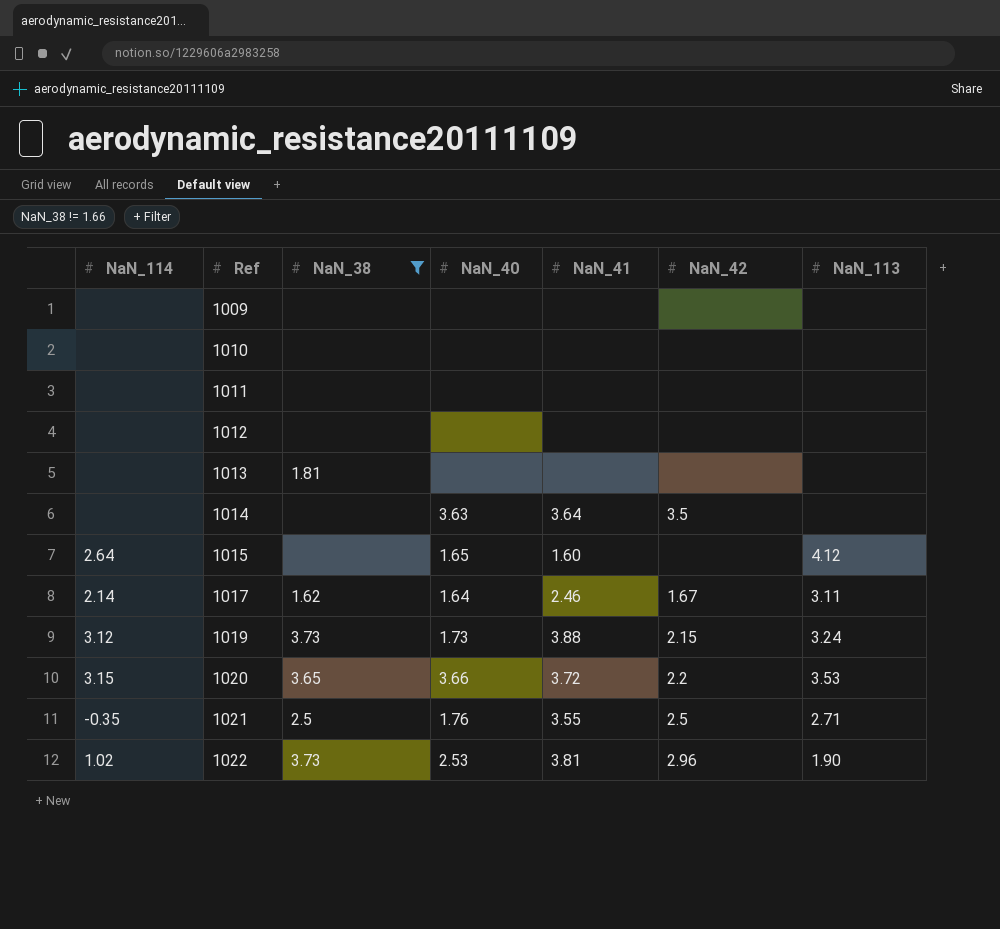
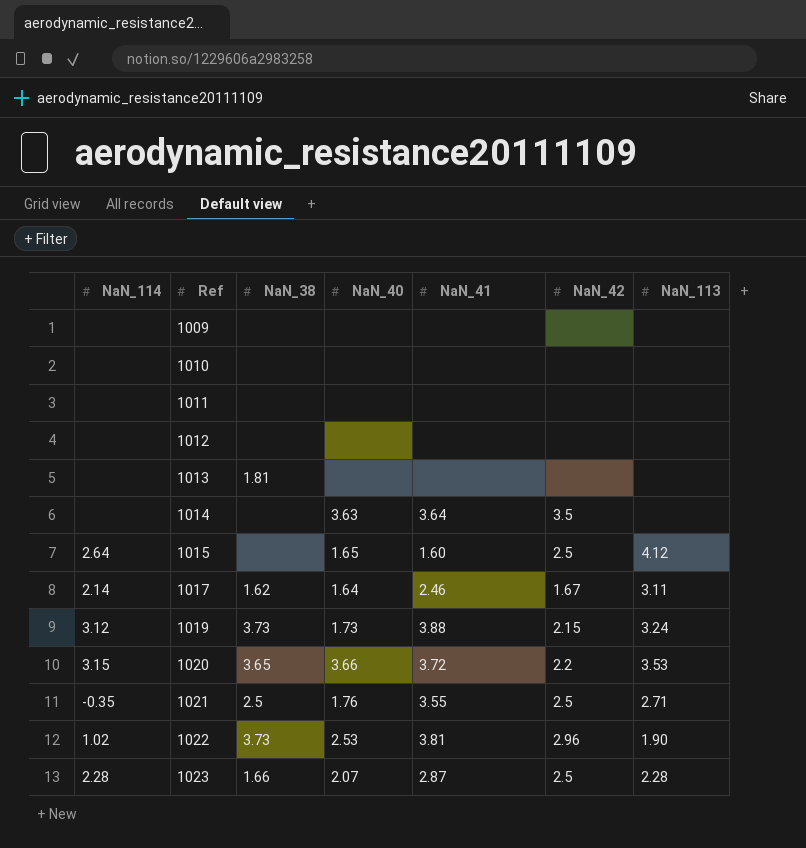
filter: NaN_38 != 1.66 -> none
1015 | NaN_42: none -> 2.5

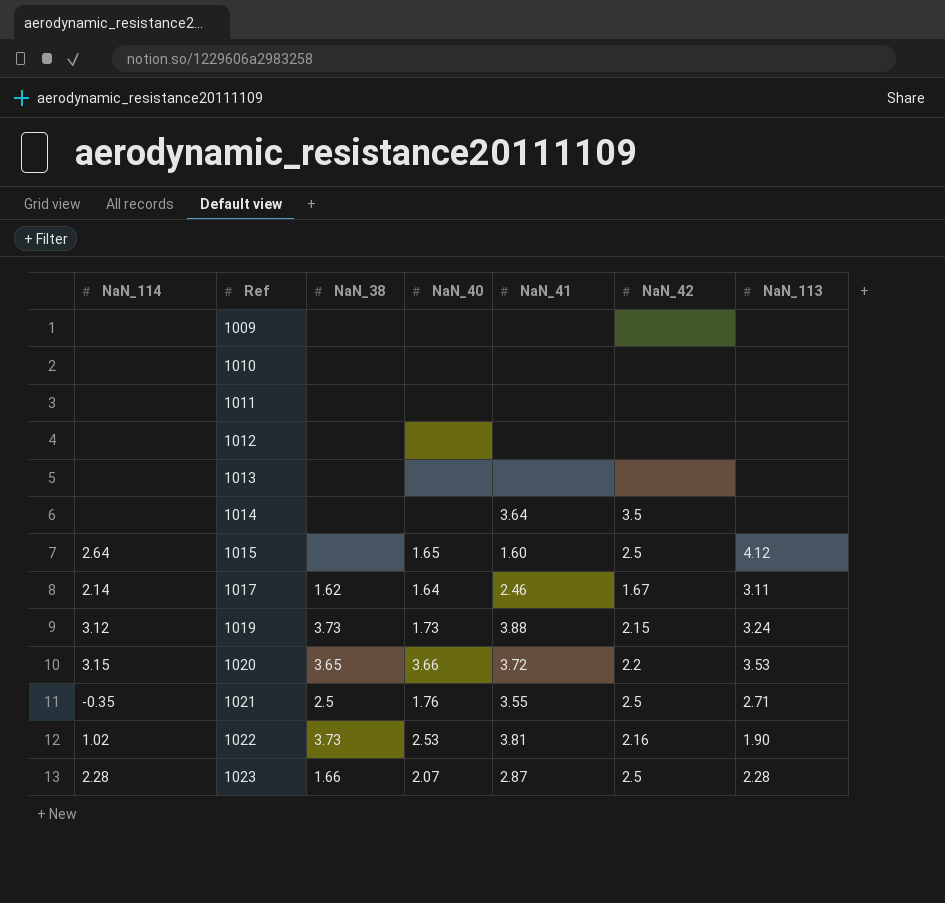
1013 | NaN_38: 1.81 -> none
1014 | NaN_40: 3.63 -> none
1022 | NaN_42: 2.96 -> 2.16

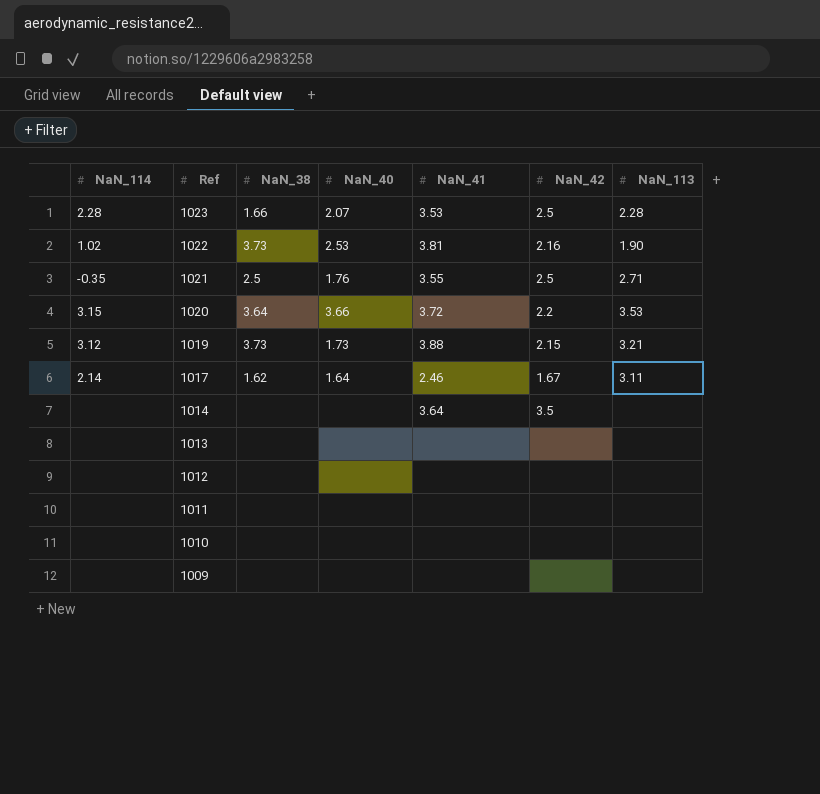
row order: Ref ascending -> Ref descending
row 1015: 2.64 | none | 1.65 | 1.60 | 2.5 | 4.12 -> none
1023 | NaN_41: 2.87 -> 3.53
1020 | NaN_38: 3.65 -> 3.64
1019 | NaN_113: 3.24 -> 3.21

